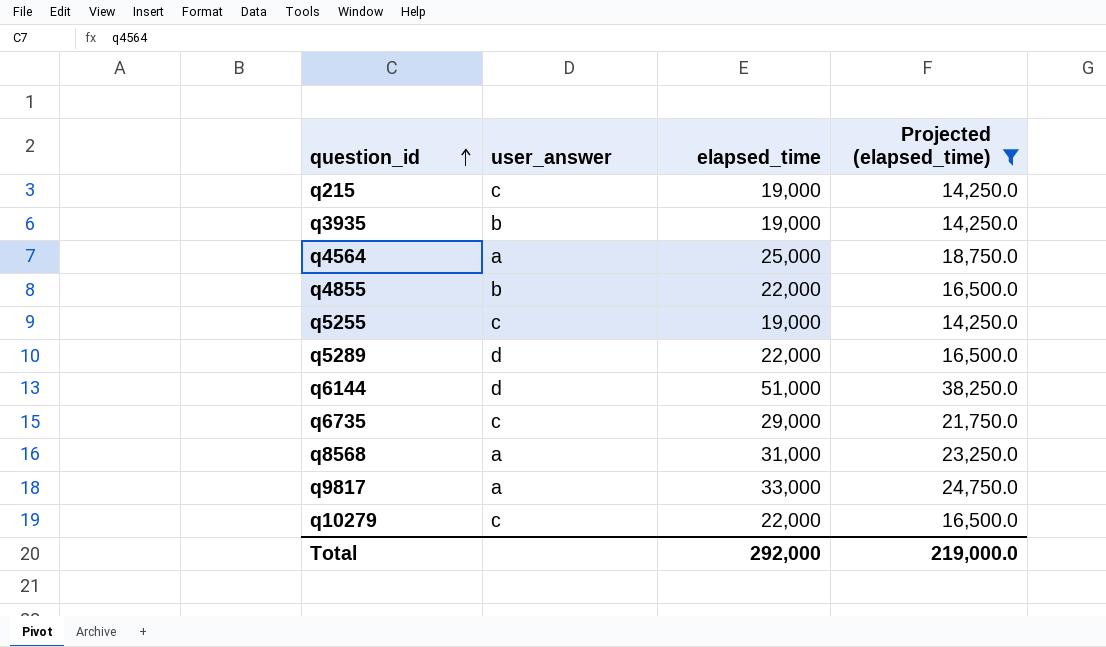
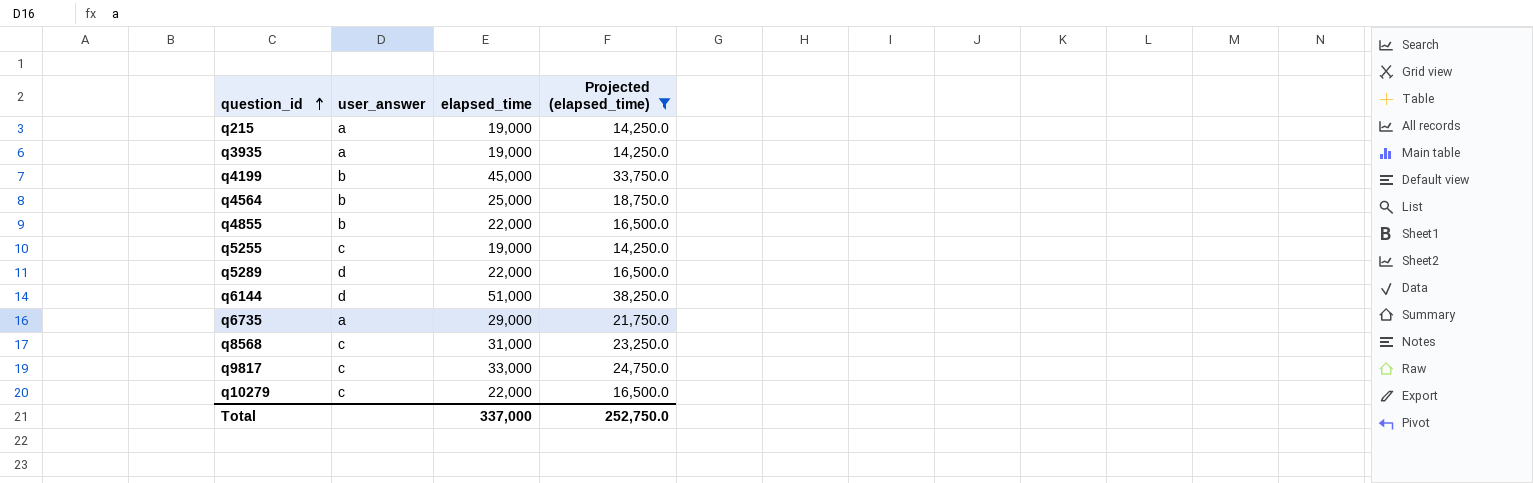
q215 | user_answer: c -> a
q3935 | user_answer: b -> a
row q4199: none -> b | 45,000 | 33,750.0
q4564 | user_answer: a -> b
q6735 | user_answer: c -> a
q8568 | user_answer: a -> c
q9817 | user_answer: a -> c
Total | elapsed_time: 292,000 -> 337,000
Total | Projected (elapsed_time): 219,000.0 -> 252,750.0

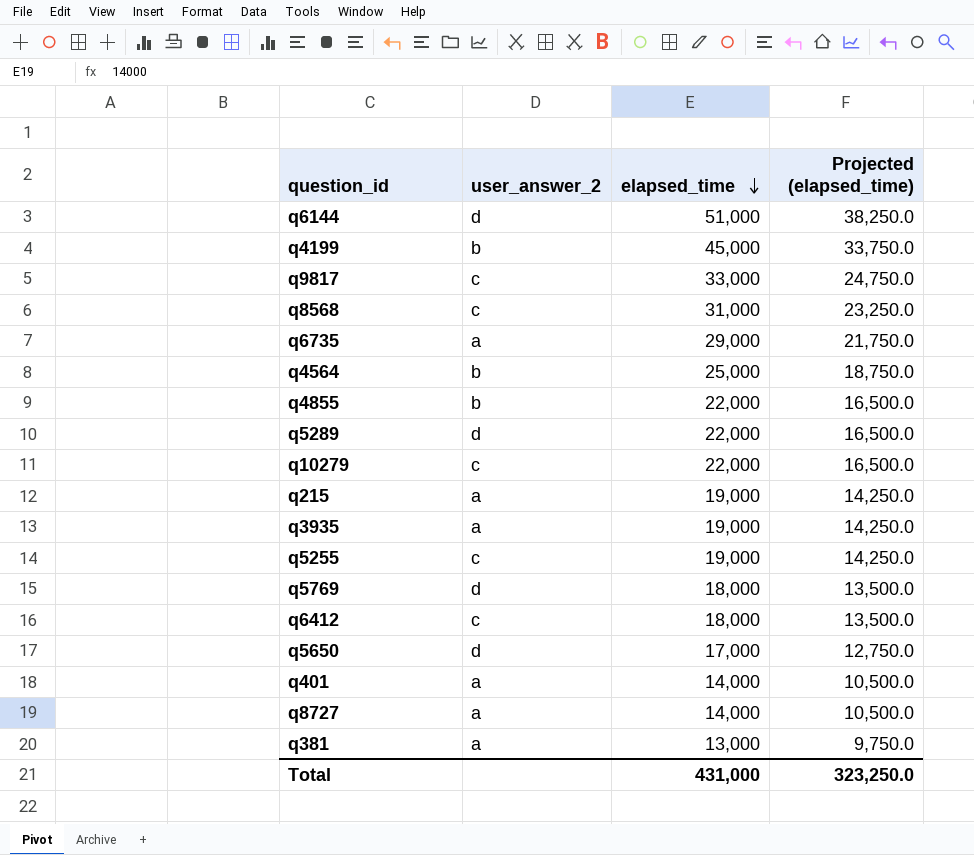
filter: Projected (elapsed_time) >= 14,250.0 -> none
row order: question_id ascending -> elapsed_time descending
column name: user_answer -> user_answer_2
Total | elapsed_time: 337,000 -> 431,000
Total | Projected (elapsed_time): 252,750.0 -> 323,250.0

